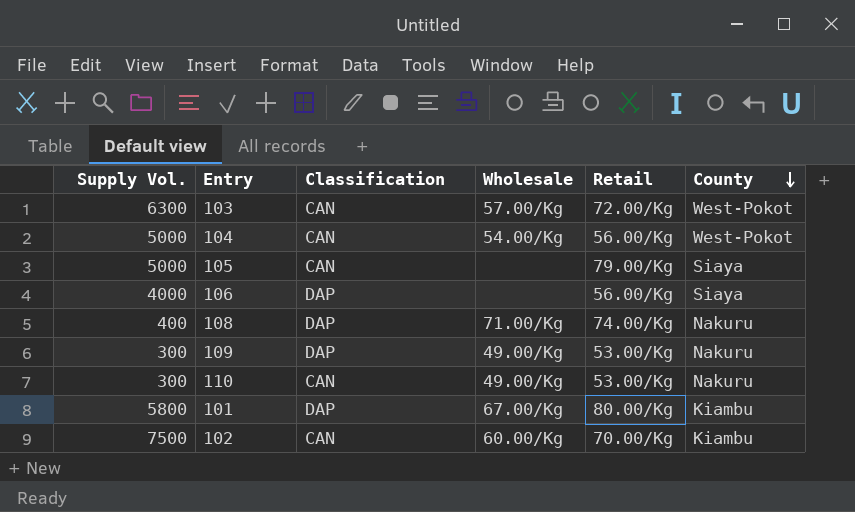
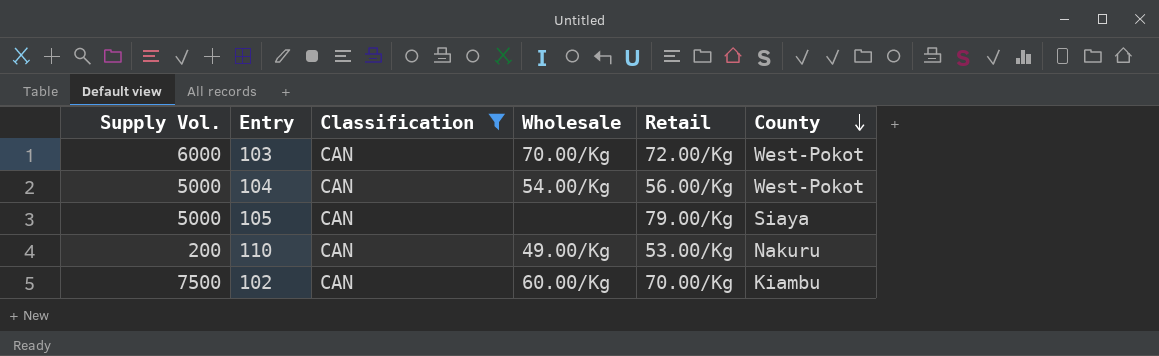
filter: none -> Classification = CAN
103 | Supply Vol.: 6300 -> 6000
103 | Wholesale: 57.00/Kg -> 70.00/Kg
110 | Supply Vol.: 300 -> 200

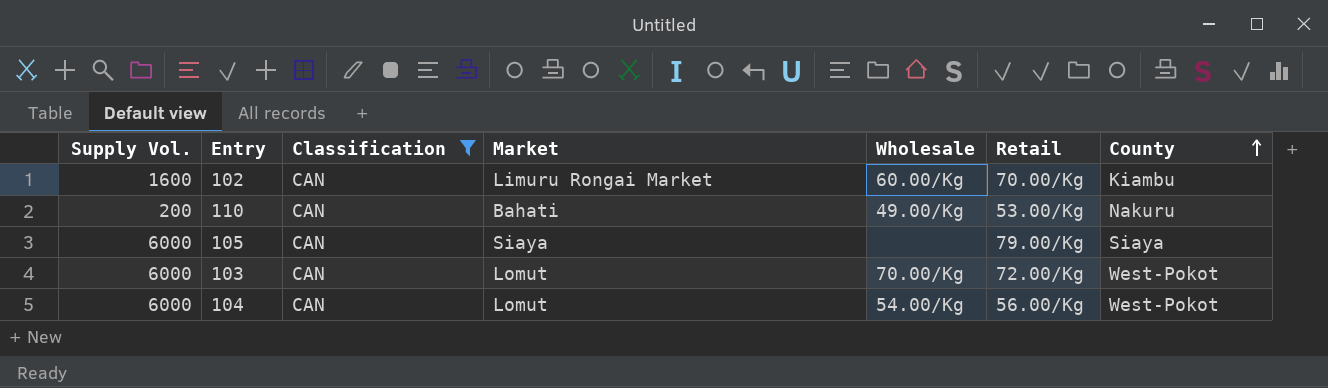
row order: County descending -> County ascending
column Market | position: none -> 4
102 | Supply Vol.: 7500 -> 1600
105 | Supply Vol.: 5000 -> 6000
104 | Supply Vol.: 5000 -> 6000

